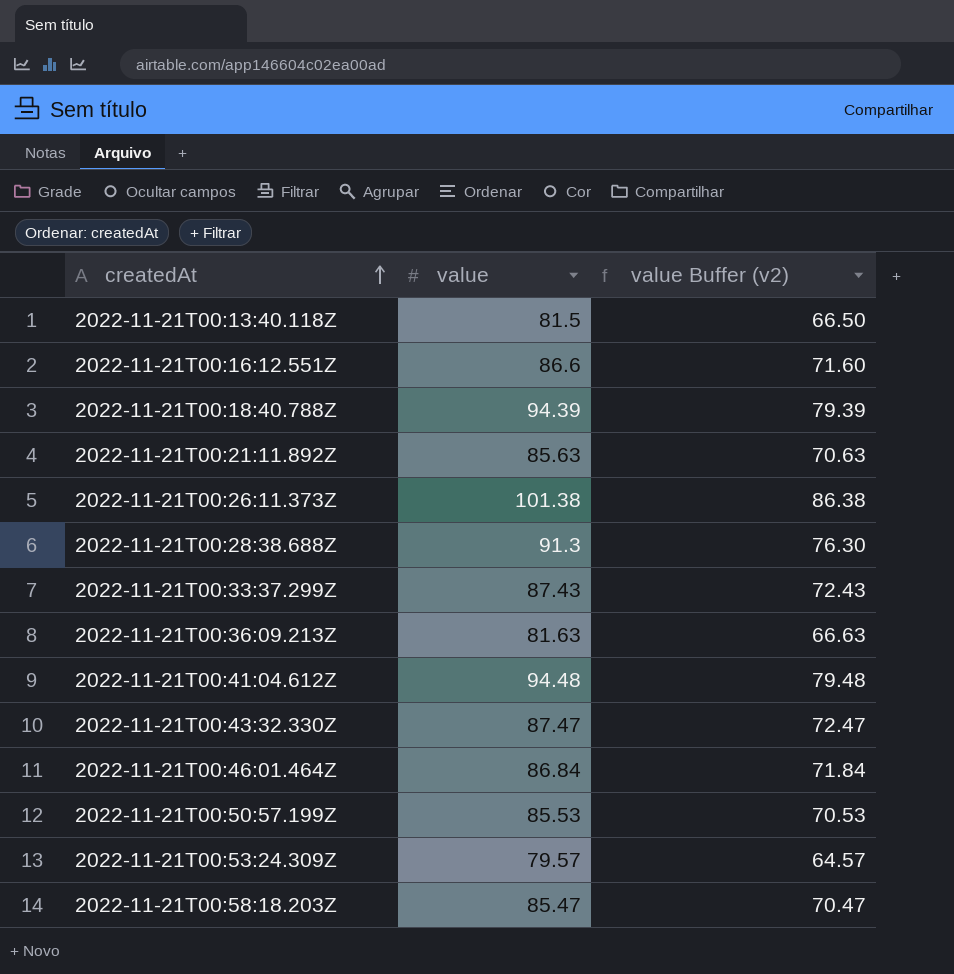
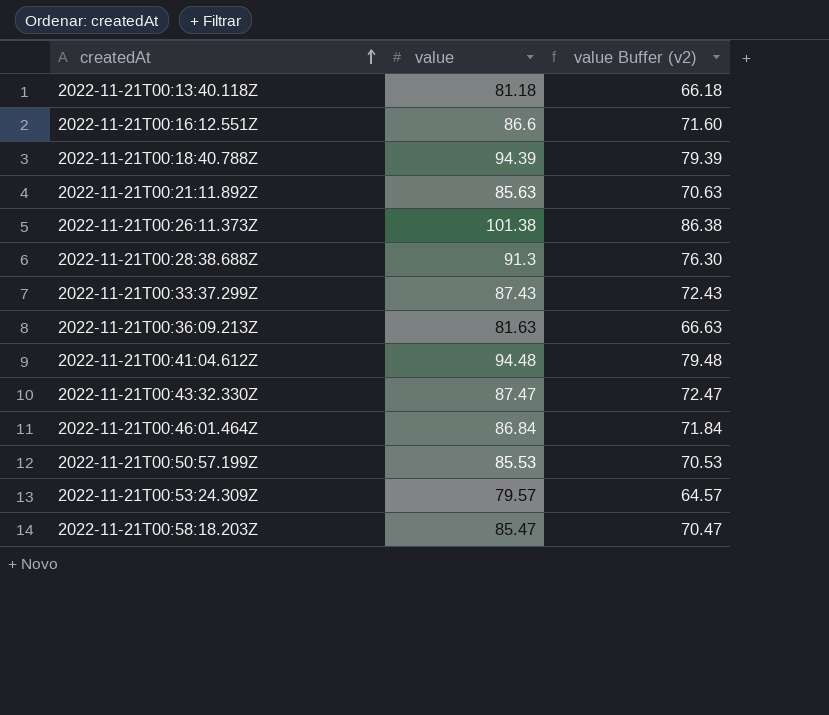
2022-11-21T00:13:40.118Z | value: 81.5 -> 81.18
2022-11-21T00:13:40.118Z | value Buffer (v2): 66.50 -> 66.18

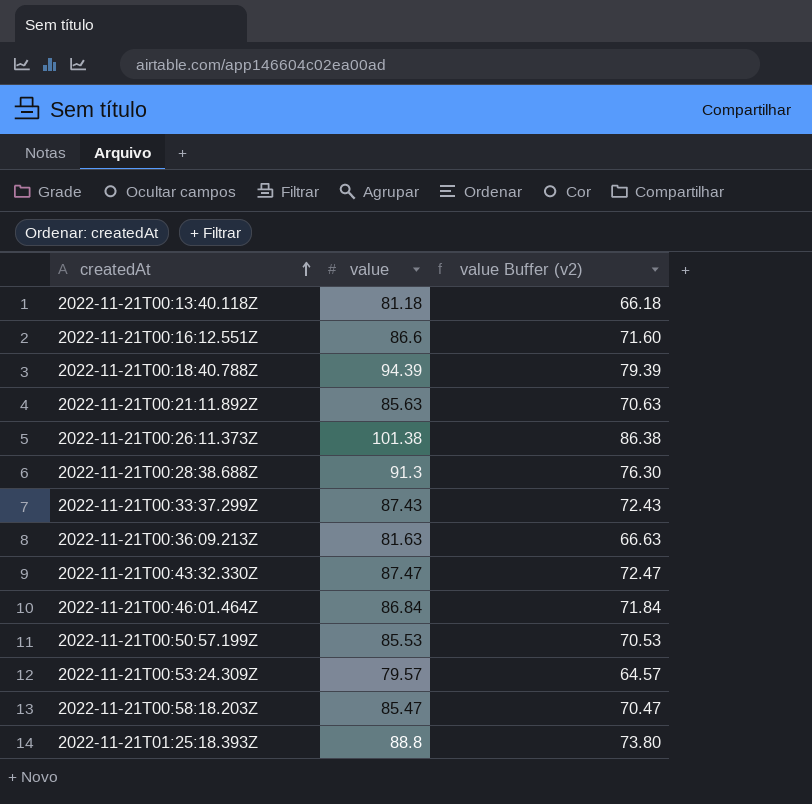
row 2022-11-21T00:41:04.612Z: 94.48 | 79.48 -> none
row 2022-11-21T01:25:18.393Z: none -> 88.8 | 73.80

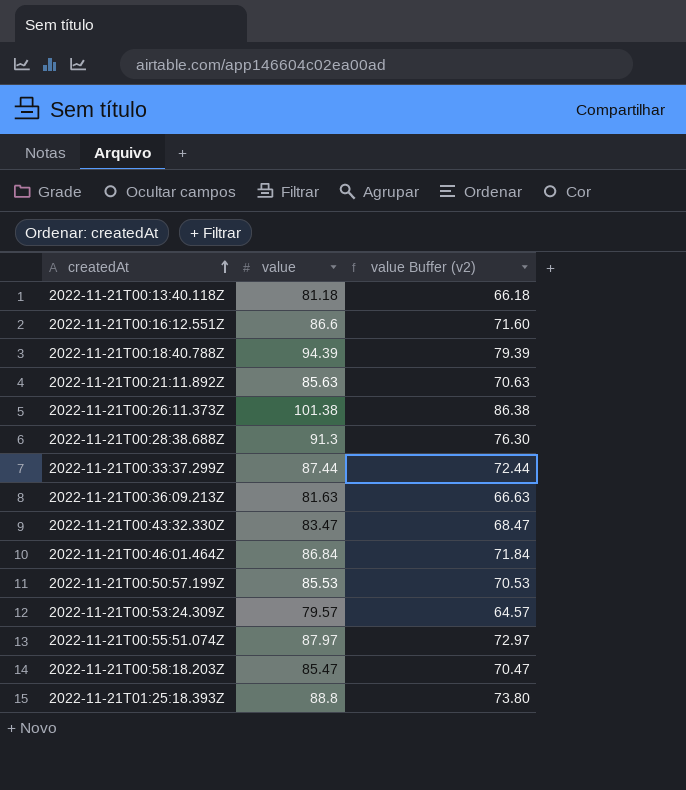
2022-11-21T00:33:37.299Z | value: 87.43 -> 87.44
2022-11-21T00:33:37.299Z | value Buffer (v2): 72.43 -> 72.44
2022-11-21T00:43:32.330Z | value: 87.47 -> 83.47
2022-11-21T00:43:32.330Z | value Buffer (v2): 72.47 -> 68.47
row 2022-11-21T00:55:51.074Z: none -> 87.97 | 72.97

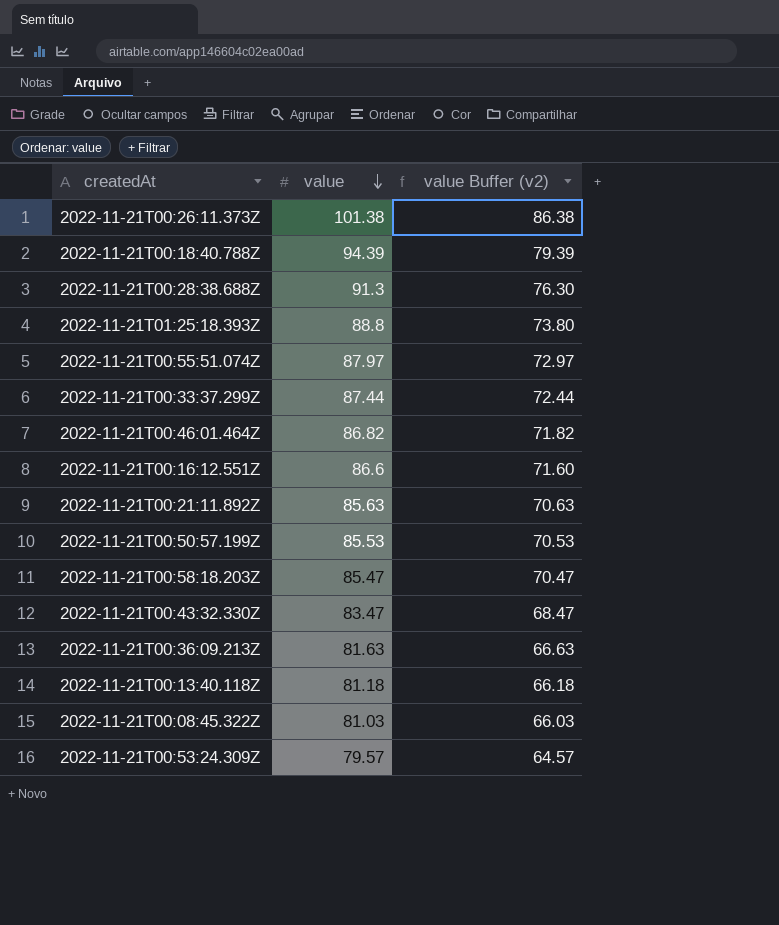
row order: createdAt ascending -> value descending
2022-11-21T00:46:01.464Z | value: 86.84 -> 86.82
2022-11-21T00:46:01.464Z | value Buffer (v2): 71.84 -> 71.82
row 2022-11-21T00:08:45.322Z: none -> 81.03 | 66.03

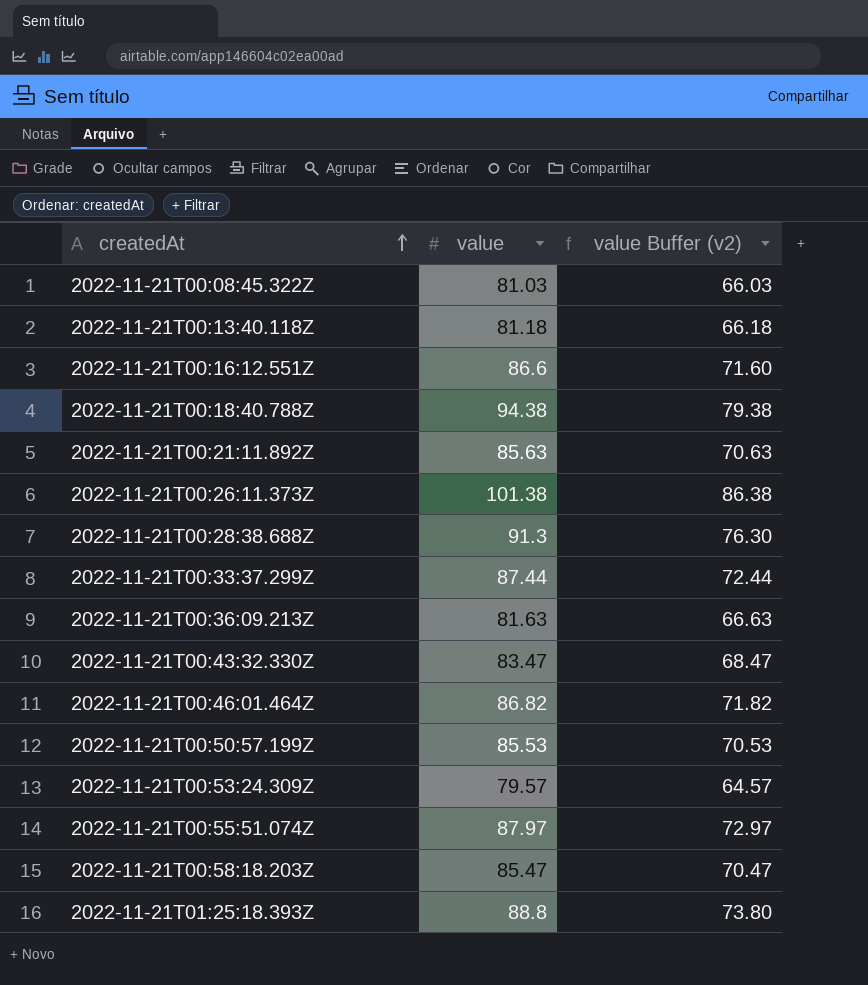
row order: value descending -> createdAt ascending
2022-11-21T00:18:40.788Z | value: 94.39 -> 94.38
2022-11-21T00:18:40.788Z | value Buffer (v2): 79.39 -> 79.38

